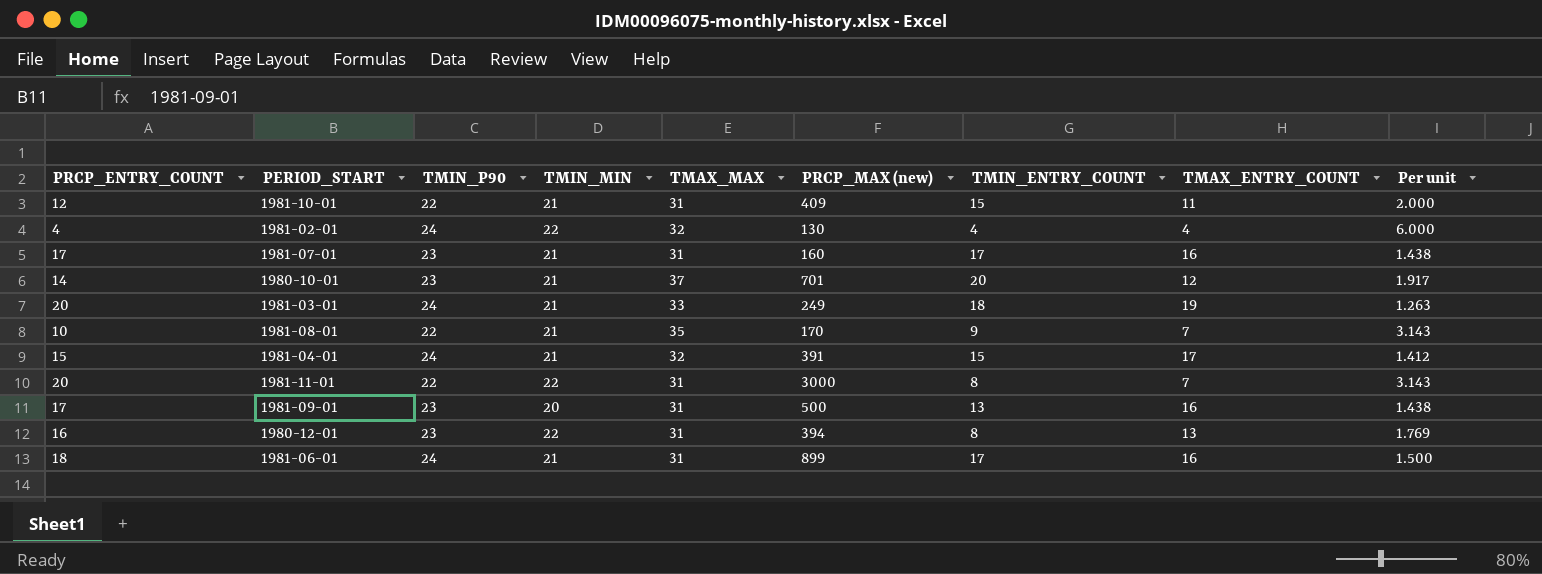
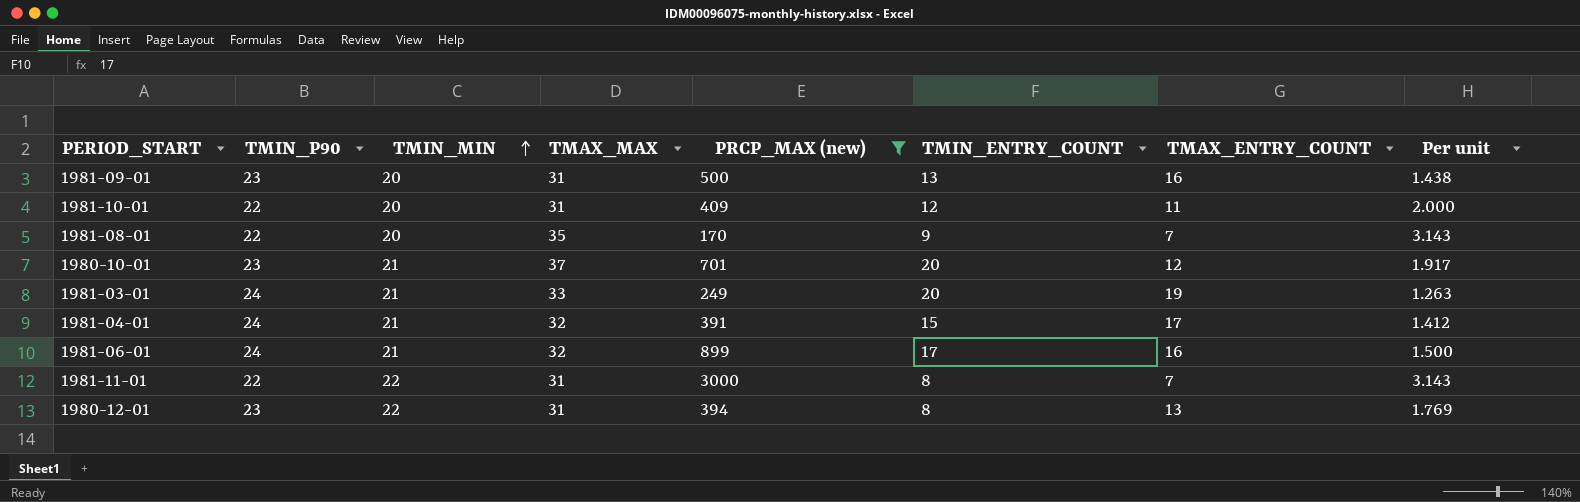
filter: none -> PRCP_MAX (new) >= 170
row order: none -> TMIN_MIN ascending
column PRCP_ENTRY_COUNT | position: 1 -> none
1981-10-01 | TMIN_MIN: 21 -> 20
1981-10-01 | TMIN_ENTRY_COUNT: 15 -> 12
1981-08-01 | TMIN_MIN: 21 -> 20
1981-03-01 | TMIN_ENTRY_COUNT: 18 -> 20
1981-06-01 | TMAX_MAX: 31 -> 32

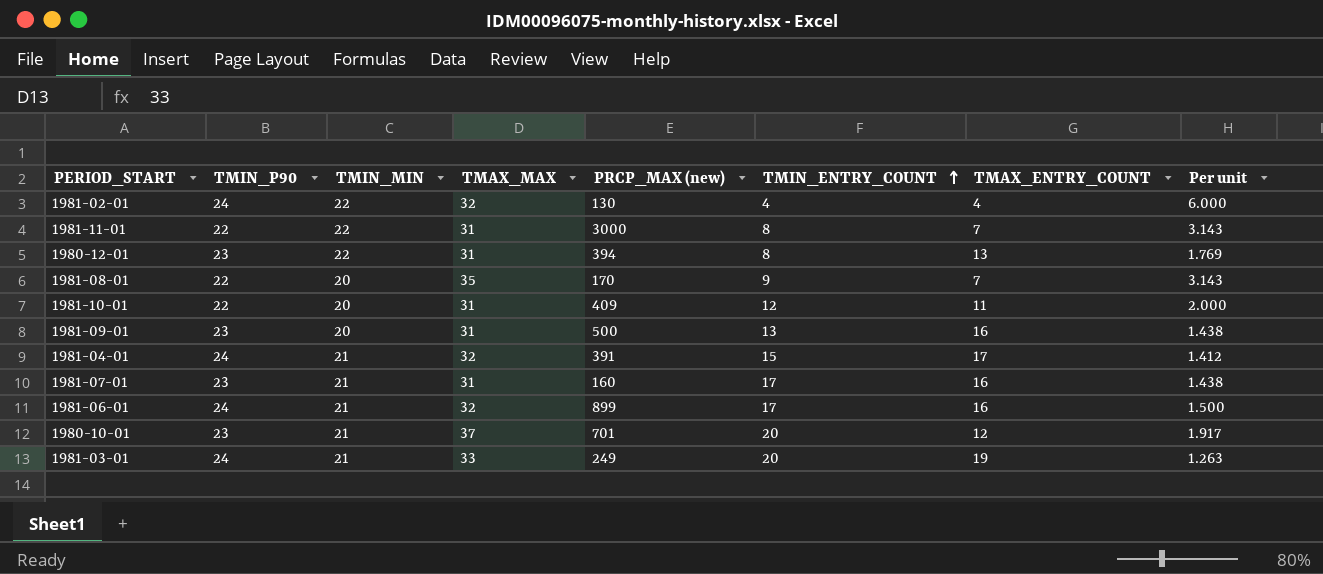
filter: PRCP_MAX (new) >= 170 -> none
row order: TMIN_MIN ascending -> TMIN_ENTRY_COUNT ascending

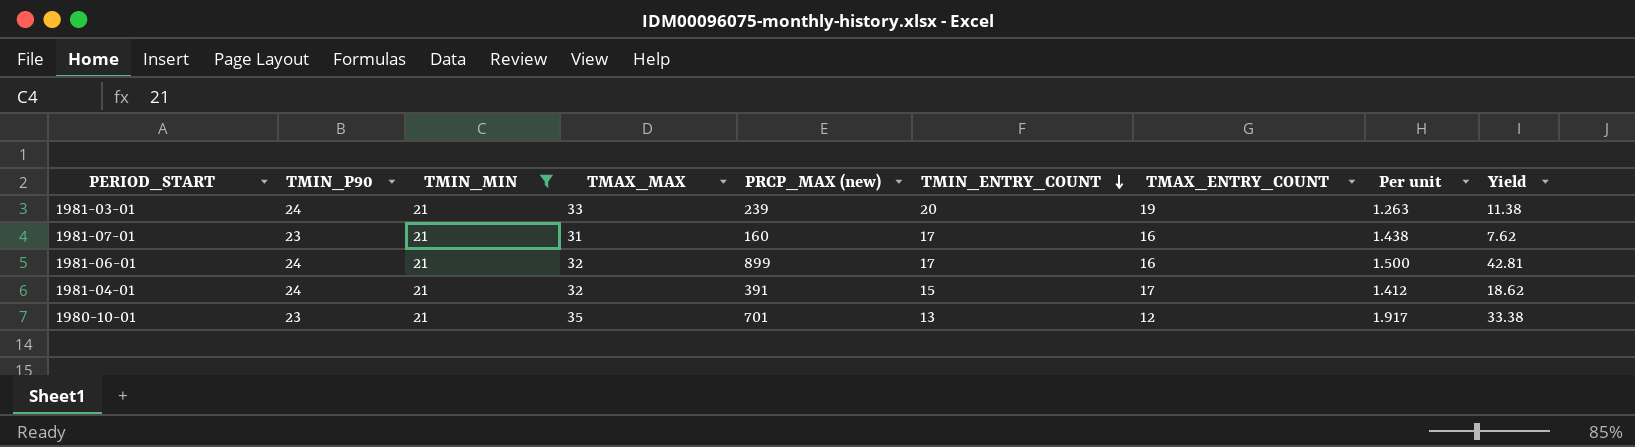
filter: none -> TMIN_MIN = 21
row order: TMIN_ENTRY_COUNT ascending -> TMIN_ENTRY_COUNT descending
column Yield | formula: none -> [PRCP_MAX (new)] / [TMIN_MIN]
1981-03-01 | PRCP_MAX (new): 249 -> 239
1980-10-01 | TMAX_MAX: 37 -> 35
1980-10-01 | TMIN_ENTRY_COUNT: 20 -> 13

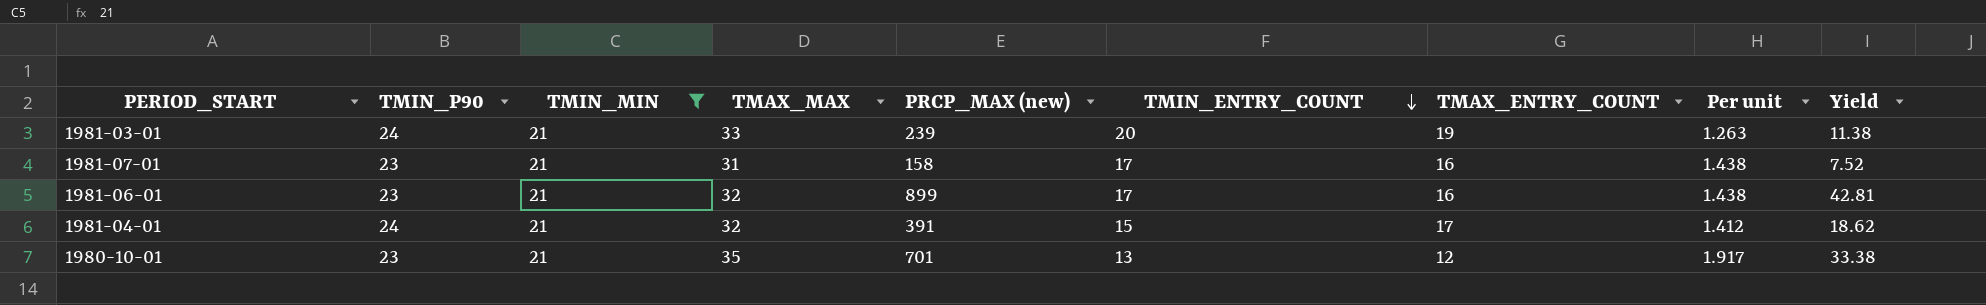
1981-07-01 | PRCP_MAX (new): 160 -> 158
1981-07-01 | Yield: 7.62 -> 7.52
1981-06-01 | TMIN_P90: 24 -> 23
1981-06-01 | Per unit: 1.500 -> 1.438

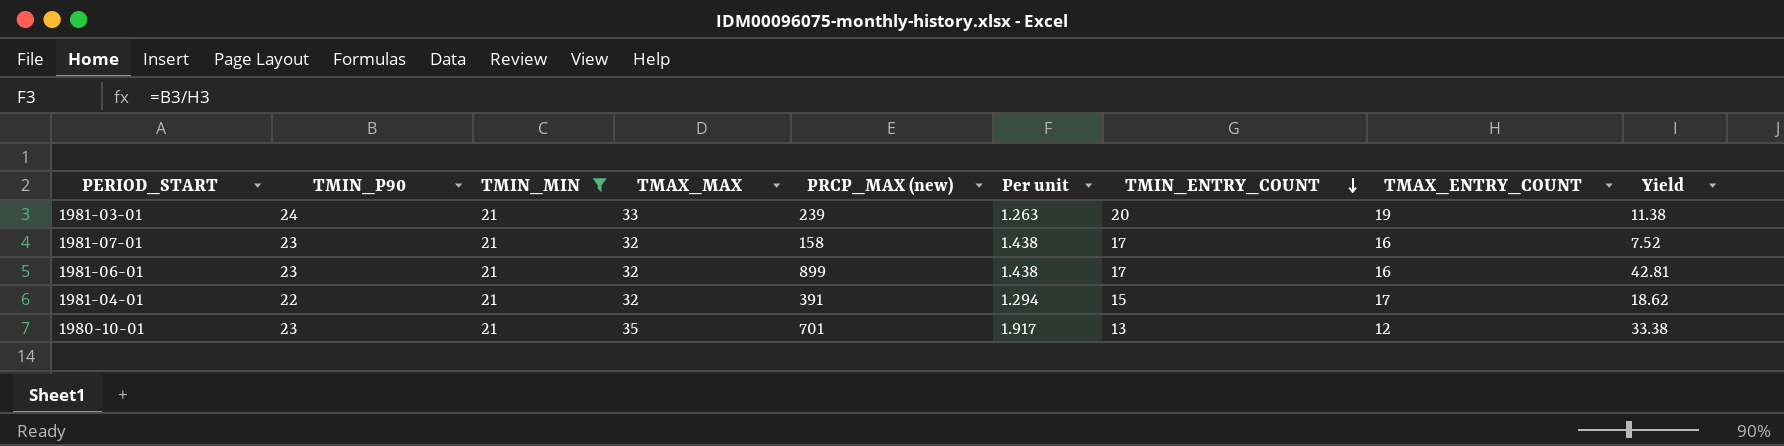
column Per unit | position: 8 -> 6
1981-07-01 | TMAX_MAX: 31 -> 32
1981-04-01 | TMIN_P90: 24 -> 22
1981-04-01 | Per unit: 1.412 -> 1.294

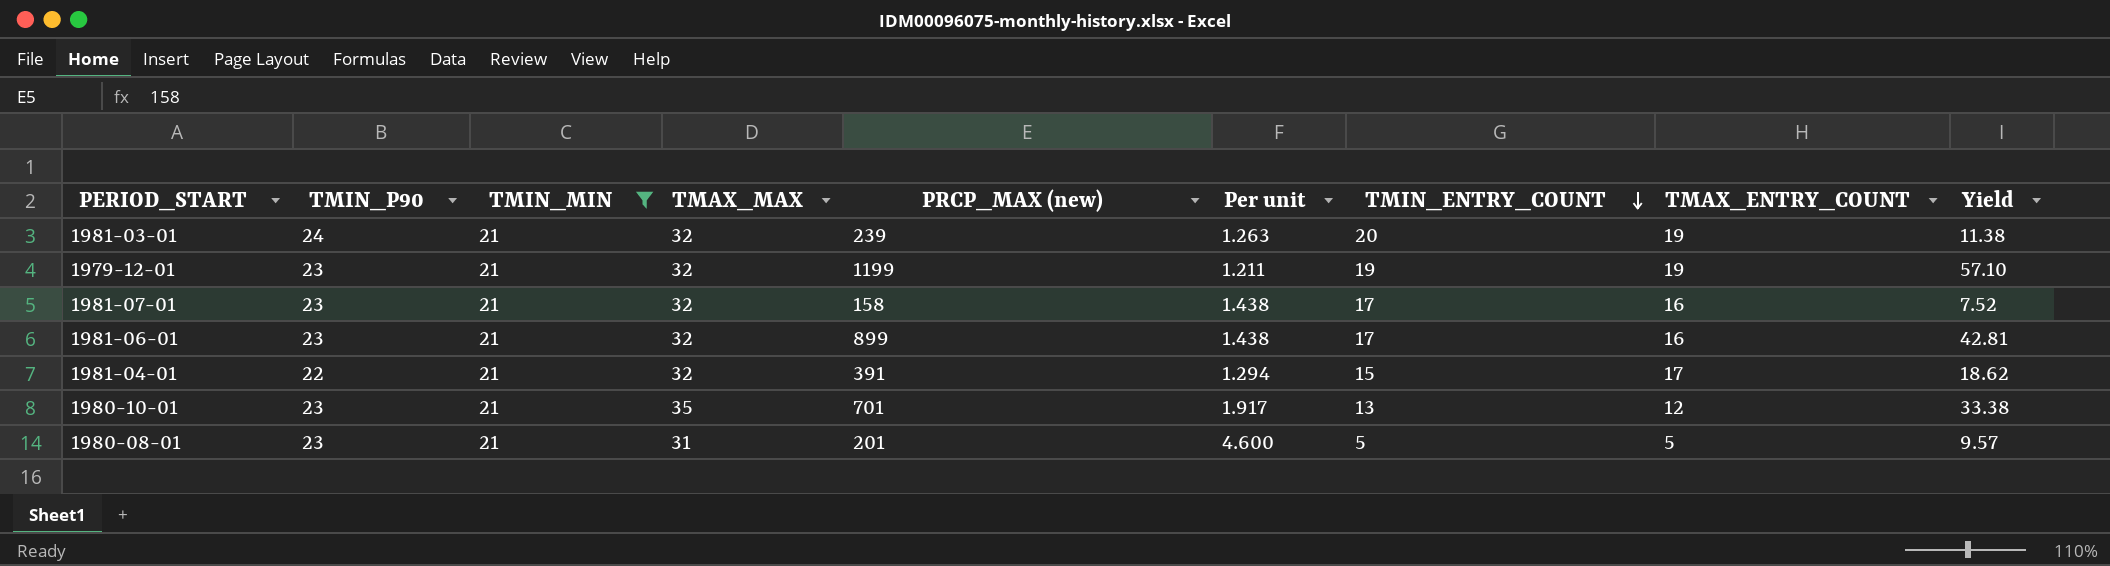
1981-03-01 | TMAX_MAX: 33 -> 32
row 1979-12-01: none -> 23 | 21 | 32 | 1199 | 1.211 | 19 | 19 | 57.10
row 1980-08-01: none -> 23 | 21 | 31 | 201 | 4.600 | 5 | 5 | 9.57

